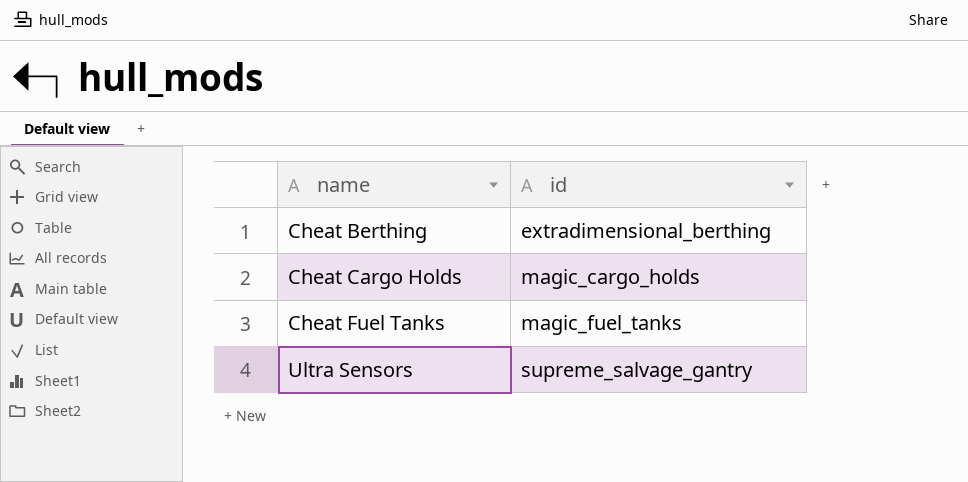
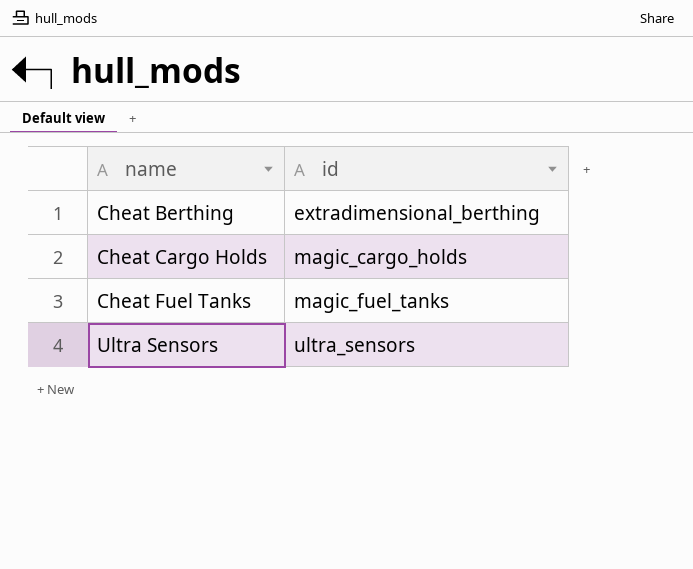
Ultra Sensors | id: supreme_salvage_gantry -> ultra_sensors

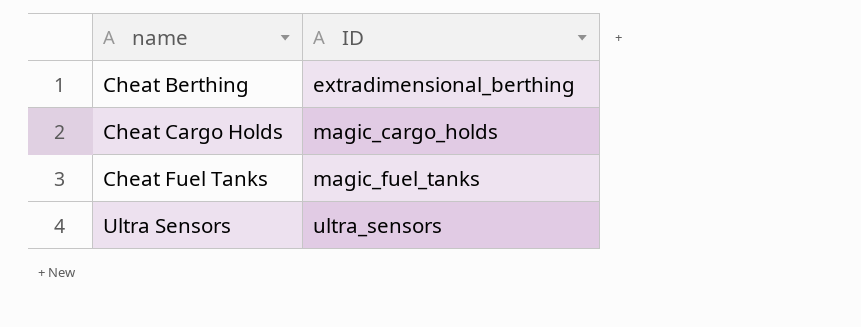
column name: id -> ID

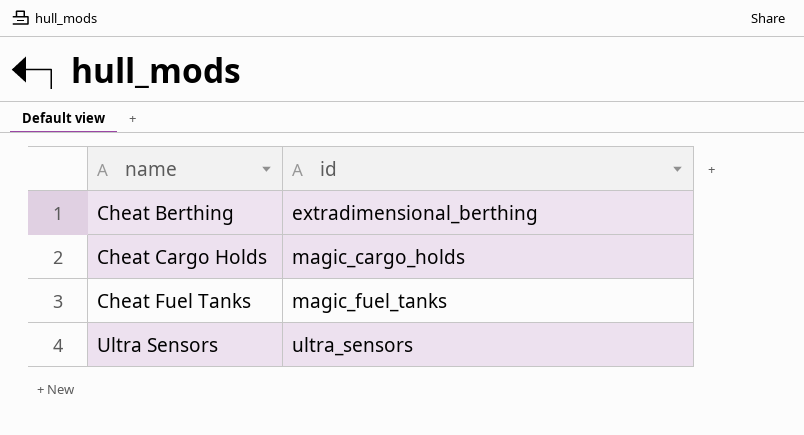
column name: ID -> id

